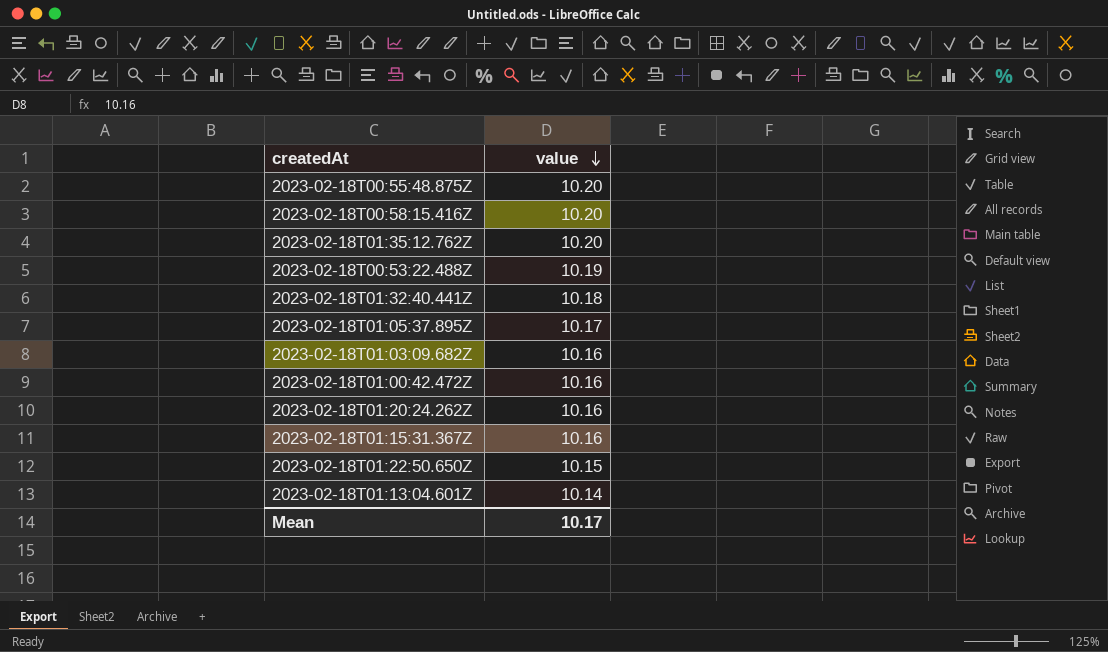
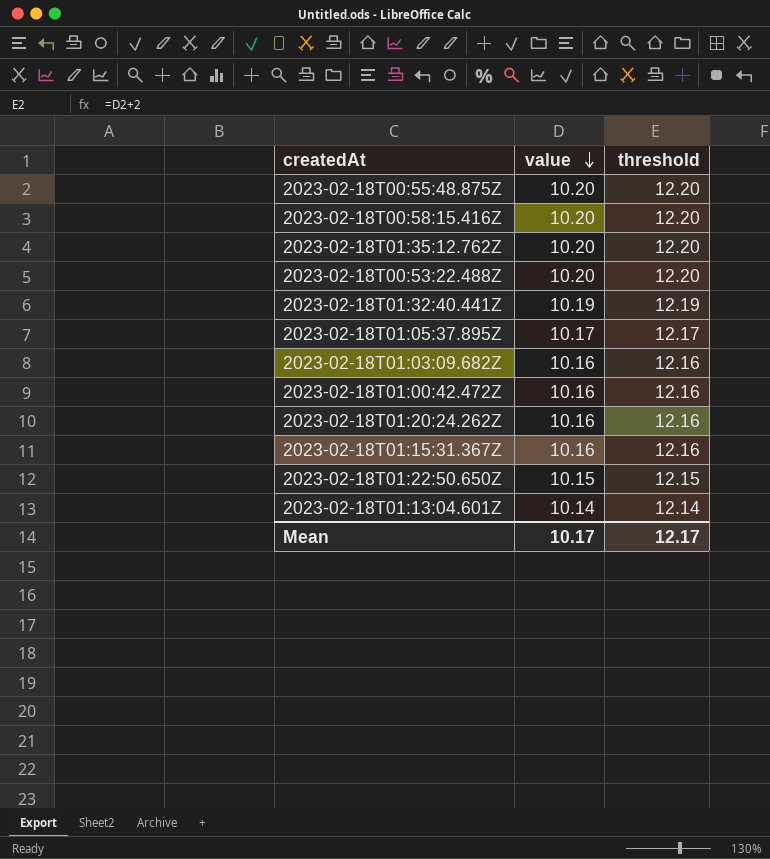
column threshold | formula: none -> [value] + 2
2023-02-18T00:53:22.488Z | value: 10.19 -> 10.20
2023-02-18T01:32:40.441Z | value: 10.18 -> 10.19

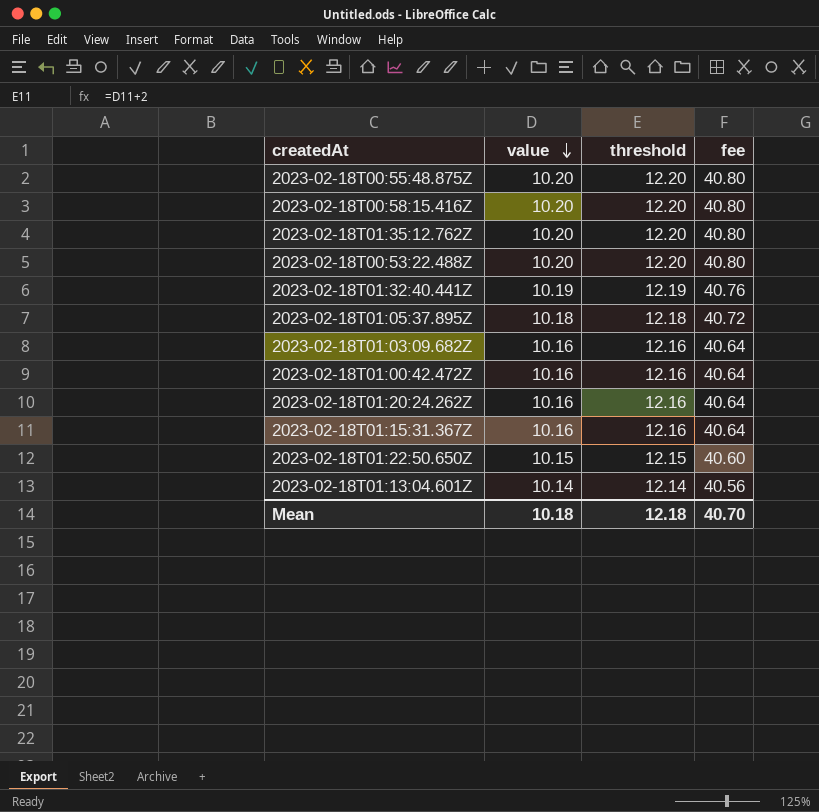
column fee | formula: none -> [value] * 4
2023-02-18T01:05:37.895Z | value: 10.17 -> 10.18
2023-02-18T01:05:37.895Z | threshold: 12.17 -> 12.18
Mean | value: 10.17 -> 10.18
Mean | threshold: 12.17 -> 12.18

